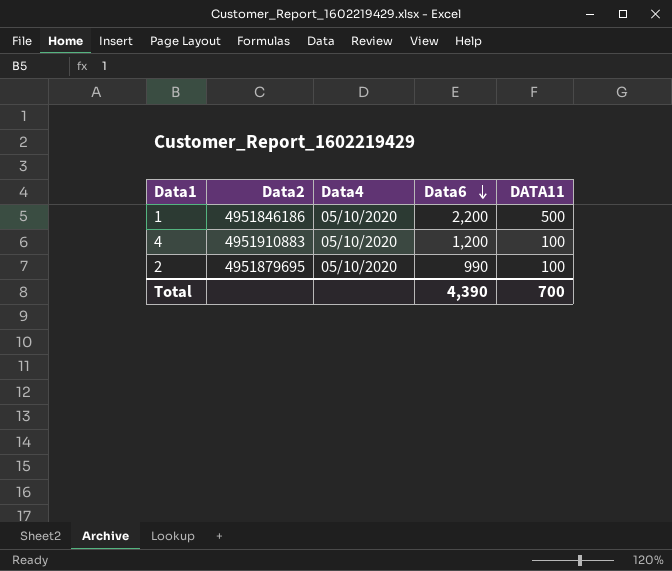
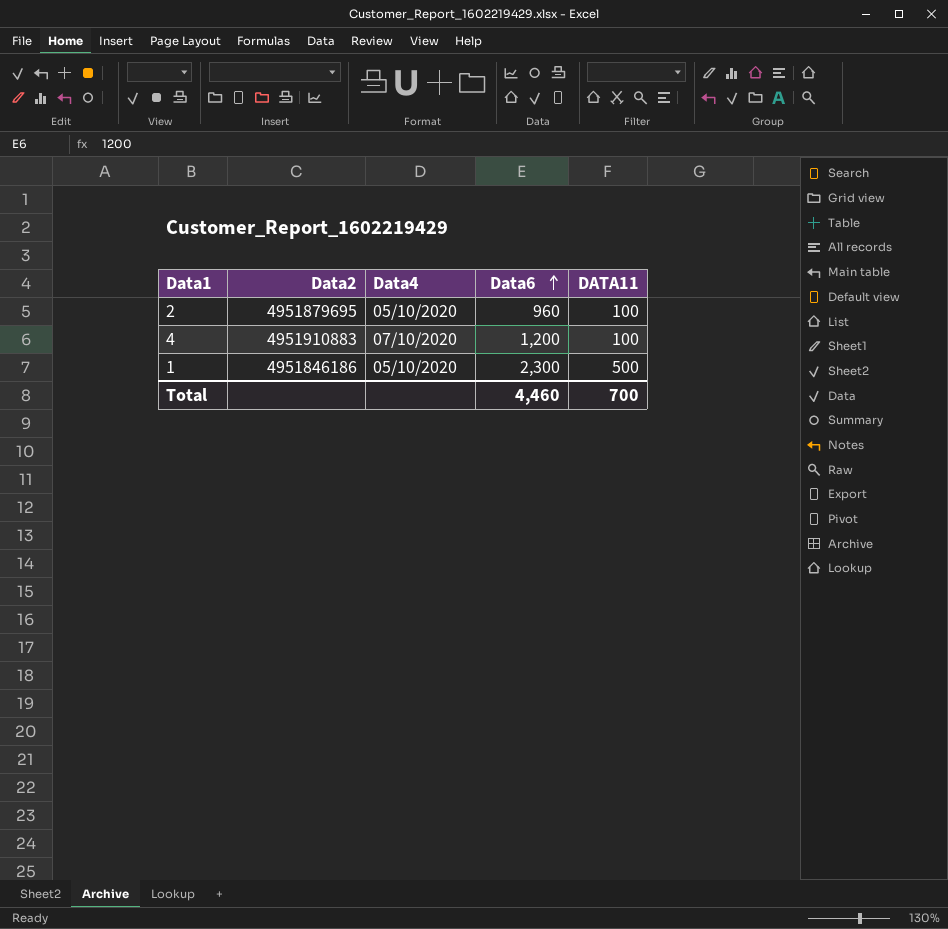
row order: Data6 descending -> Data6 ascending
2 | Data6: 990 -> 960
4 | Data4: 05/10/2020 -> 07/10/2020
1 | Data6: 2,200 -> 2,300
Total | Data6: 4,390 -> 4,460

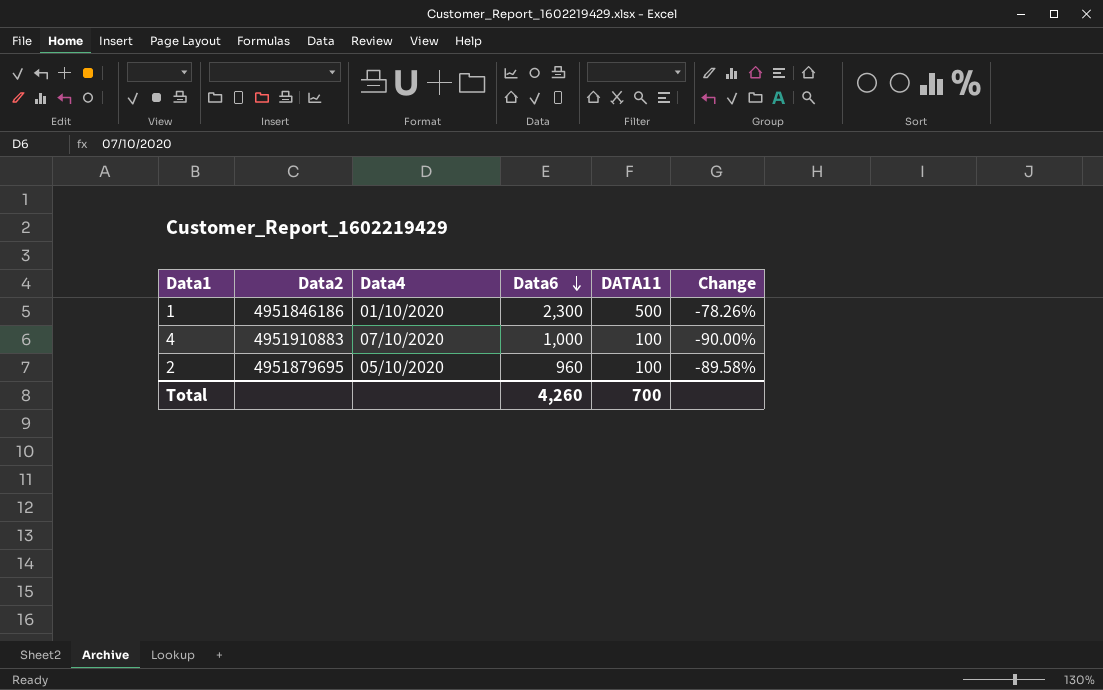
row order: Data6 ascending -> Data6 descending
column Change | formula: none -> ([DATA11] - [Data6]) / [Data6]
1 | Data4: 05/10/2020 -> 01/10/2020
4 | Data6: 1,200 -> 1,000
Total | Data6: 4,460 -> 4,260

